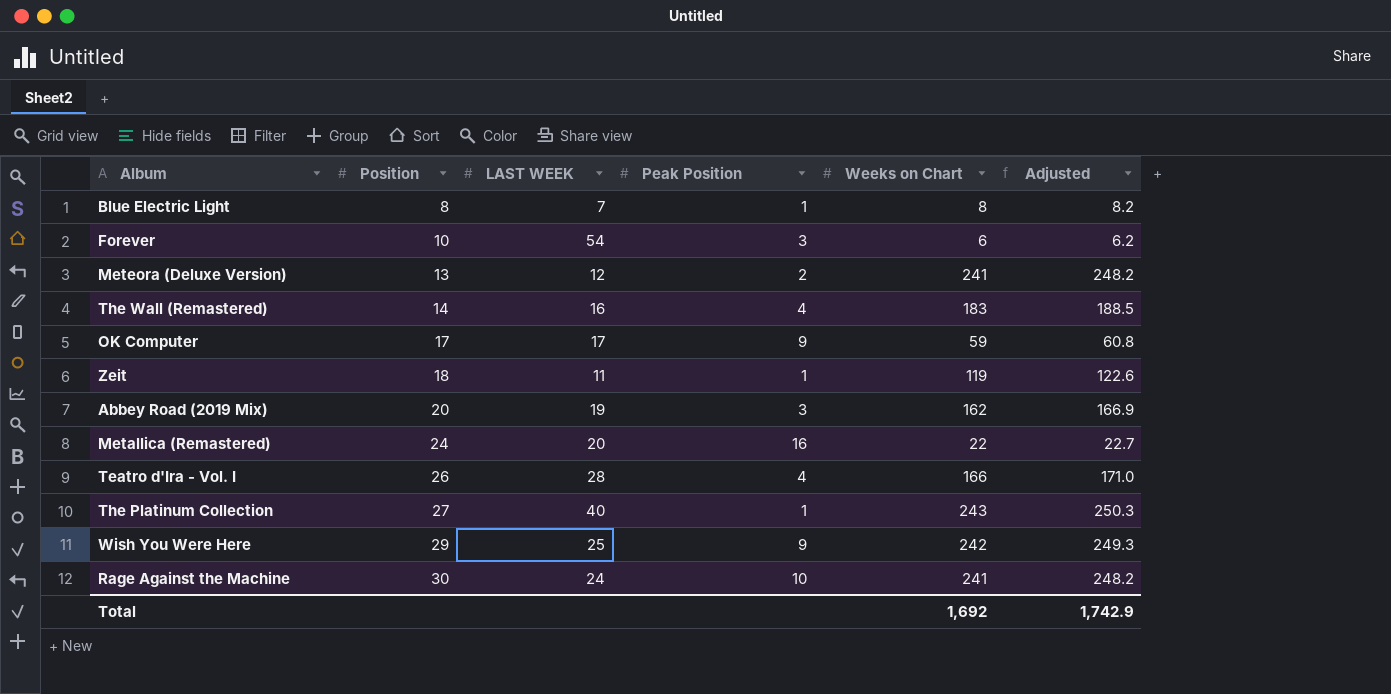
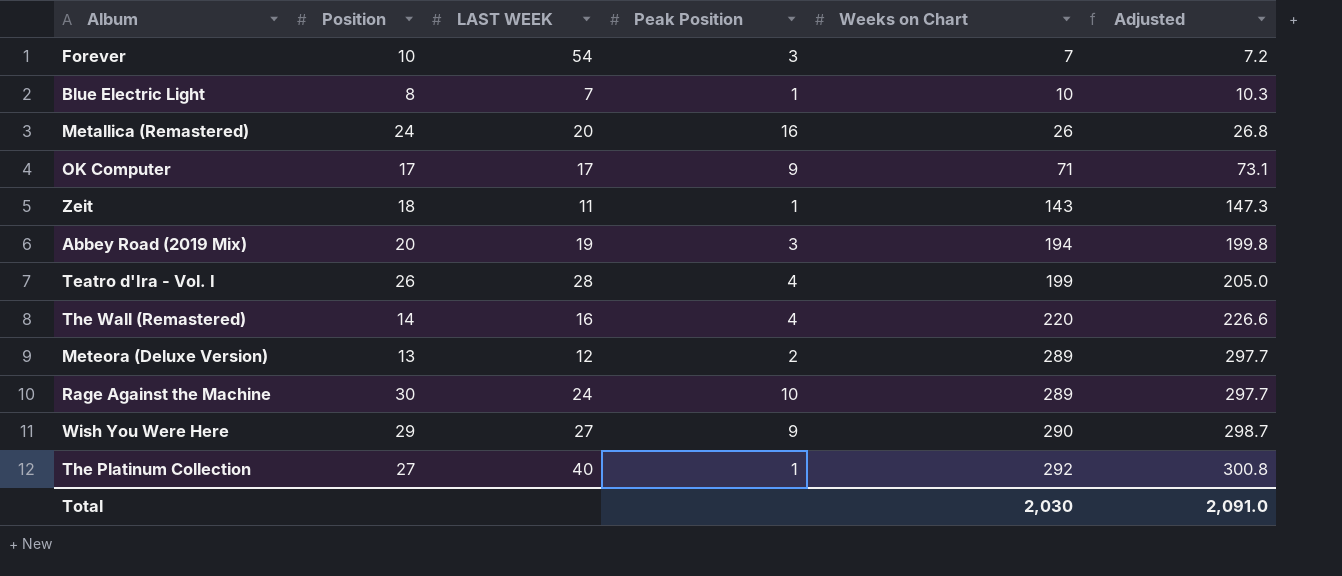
row order: Position ascending -> Weeks on Chart ascending
Forever | Weeks on Chart: 6 -> 7
Forever | Adjusted: 6.2 -> 7.2
Blue Electric Light | Weeks on Chart: 8 -> 10
Blue Electric Light | Adjusted: 8.2 -> 10.3
Metallica (Remastered) | Weeks on Chart: 22 -> 26
Metallica (Remastered) | Adjusted: 22.7 -> 26.8
OK Computer | Weeks on Chart: 59 -> 71
OK Computer | Adjusted: 60.8 -> 73.1
Zeit | Weeks on Chart: 119 -> 143
Zeit | Adjusted: 122.6 -> 147.3
Abbey Road (2019 Mix) | Weeks on Chart: 162 -> 194
Abbey Road (2019 Mix) | Adjusted: 166.9 -> 199.8
Teatro d'Ira - Vol. I | Weeks on Chart: 166 -> 199
Teatro d'Ira - Vol. I | Adjusted: 171.0 -> 205.0
The Wall (Remastered) | Weeks on Chart: 183 -> 220
The Wall (Remastered) | Adjusted: 188.5 -> 226.6
Meteora (Deluxe Version) | Weeks on Chart: 241 -> 289
Meteora (Deluxe Version) | Adjusted: 248.2 -> 297.7
Rage Against the Machine | Weeks on Chart: 241 -> 289
Rage Against the Machine | Adjusted: 248.2 -> 297.7
Wish You Were Here | LAST WEEK: 25 -> 27
Wish You Were Here | Weeks on Chart: 242 -> 290
Wish You Were Here | Adjusted: 249.3 -> 298.7
The Platinum Collection | Weeks on Chart: 243 -> 292
The Platinum Collection | Adjusted: 250.3 -> 300.8
Total | Weeks on Chart: 1,692 -> 2,030
Total | Adjusted: 1,742.9 -> 2,091.0

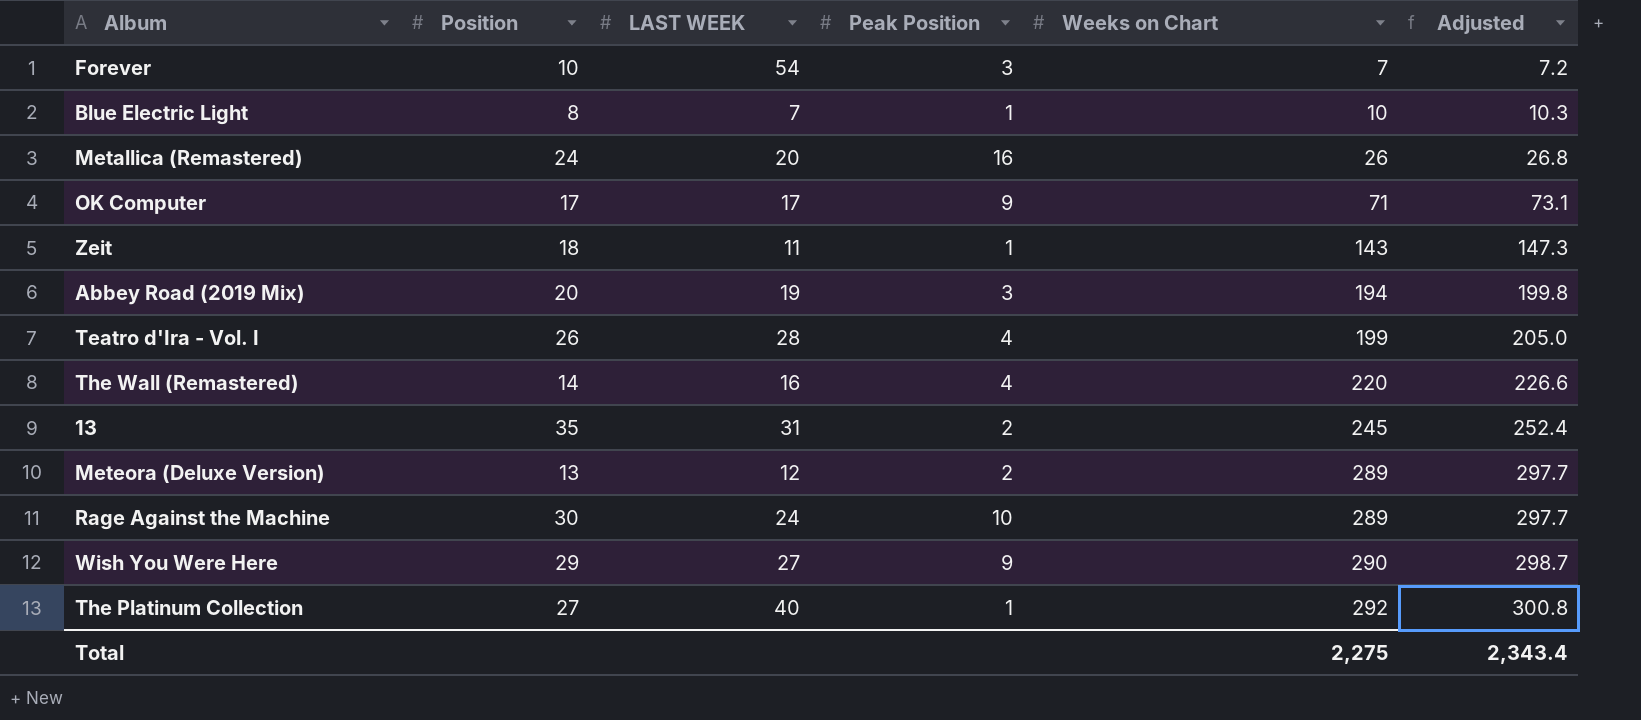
row 13: none -> 35 | 31 | 2 | 245 | 252.4
Total | Weeks on Chart: 2,030 -> 2,275
Total | Adjusted: 2,091.0 -> 2,343.4

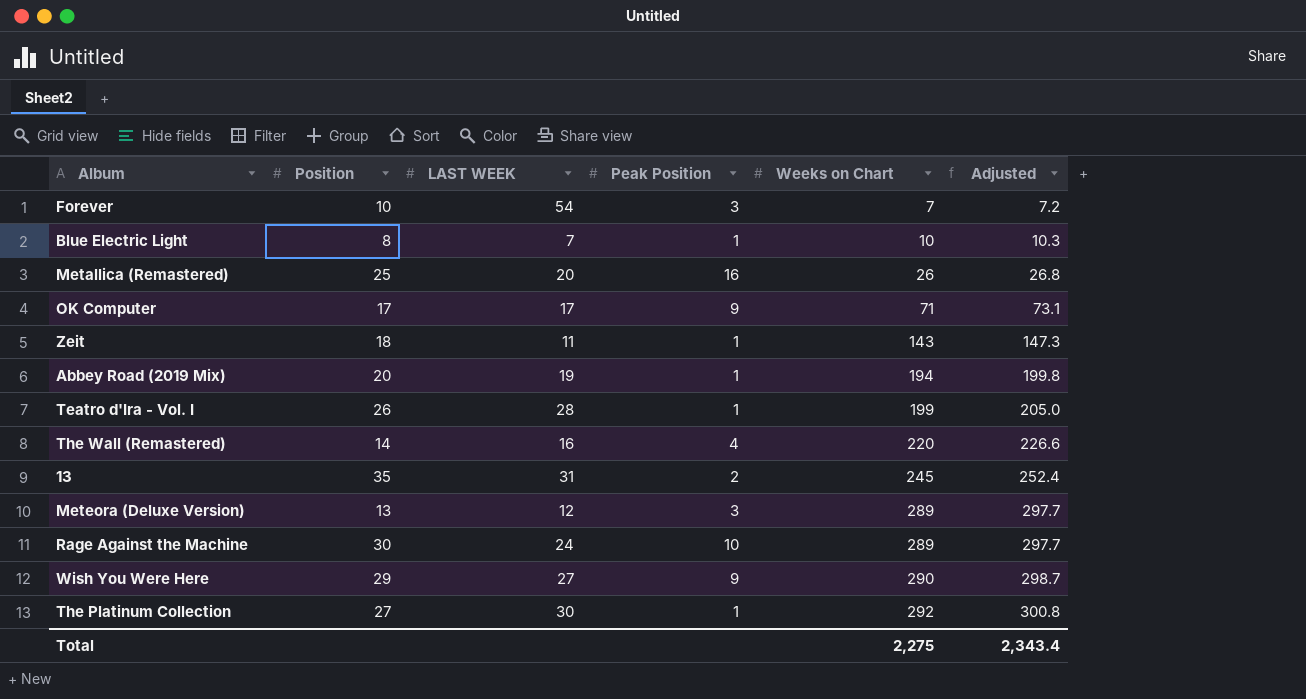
Metallica (Remastered) | Position: 24 -> 25
Abbey Road (2019 Mix) | Peak Position: 3 -> 1
Teatro d'Ira - Vol. I | Peak Position: 4 -> 1
Meteora (Deluxe Version) | Peak Position: 2 -> 3
The Platinum Collection | LAST WEEK: 40 -> 30

